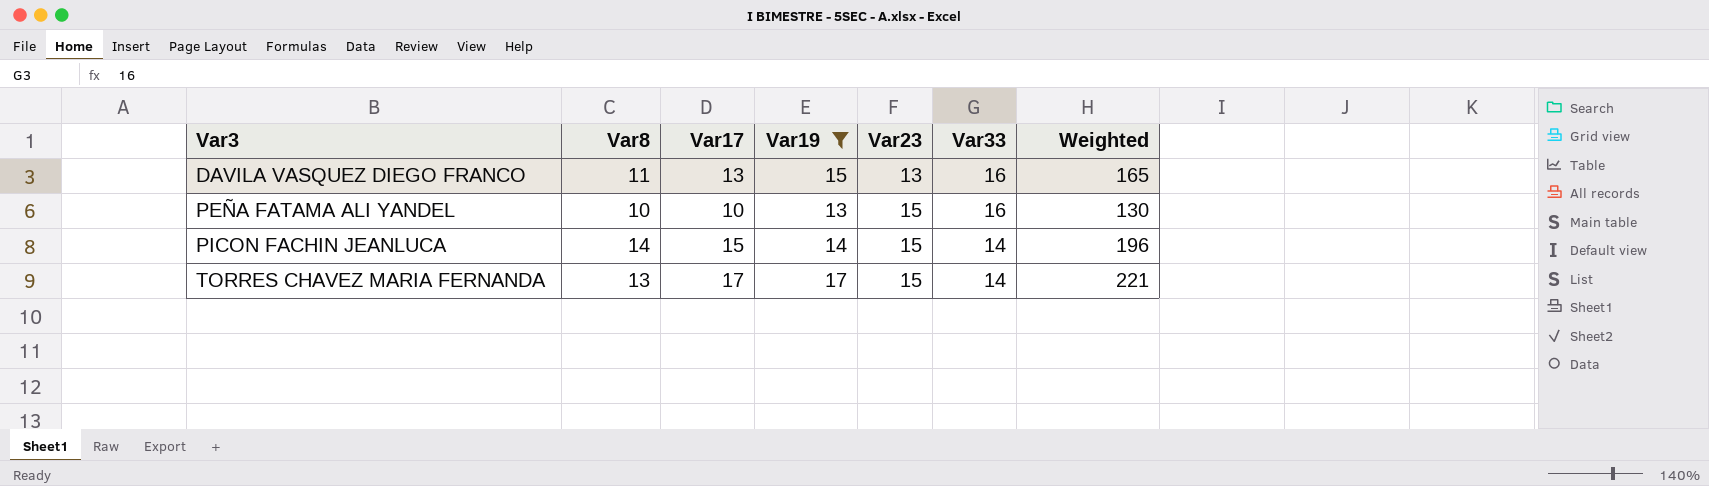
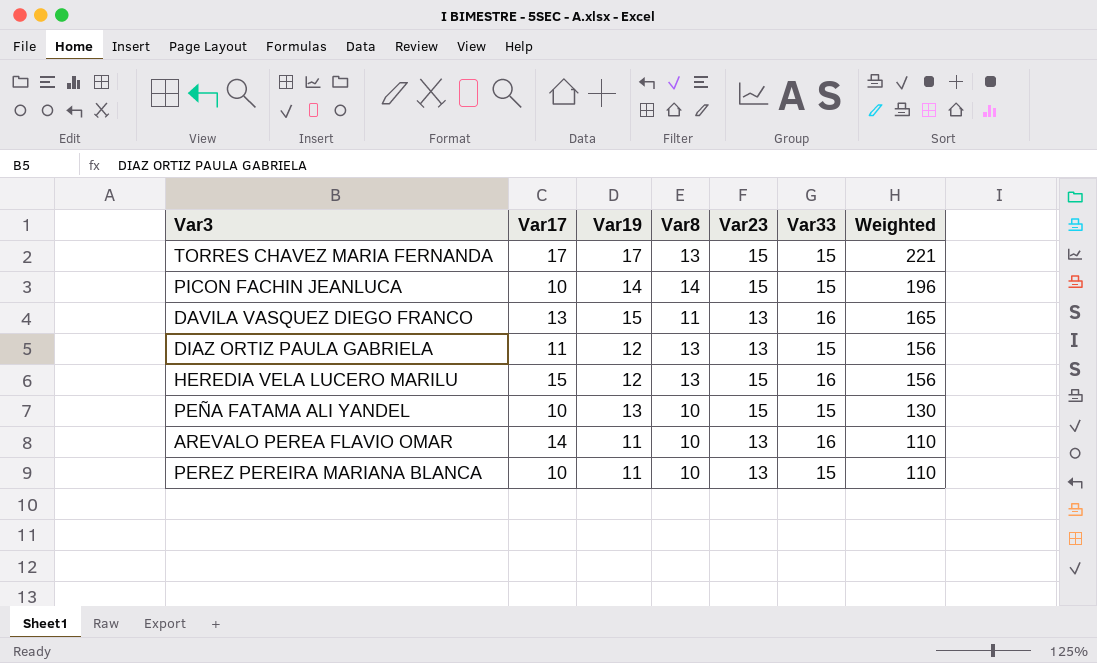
filter: Var19 >= 13 -> none
row order: Var3 ascending -> Weighted descending
column Var8 | position: 2 -> 4
TORRES CHAVEZ MARIA FERNANDA | Var33: 14 -> 15
PICON FACHIN JEANLUCA | Var17: 15 -> 10
PICON FACHIN JEANLUCA | Var33: 14 -> 15
PEÑA FATAMA ALI YANDEL | Var33: 16 -> 15

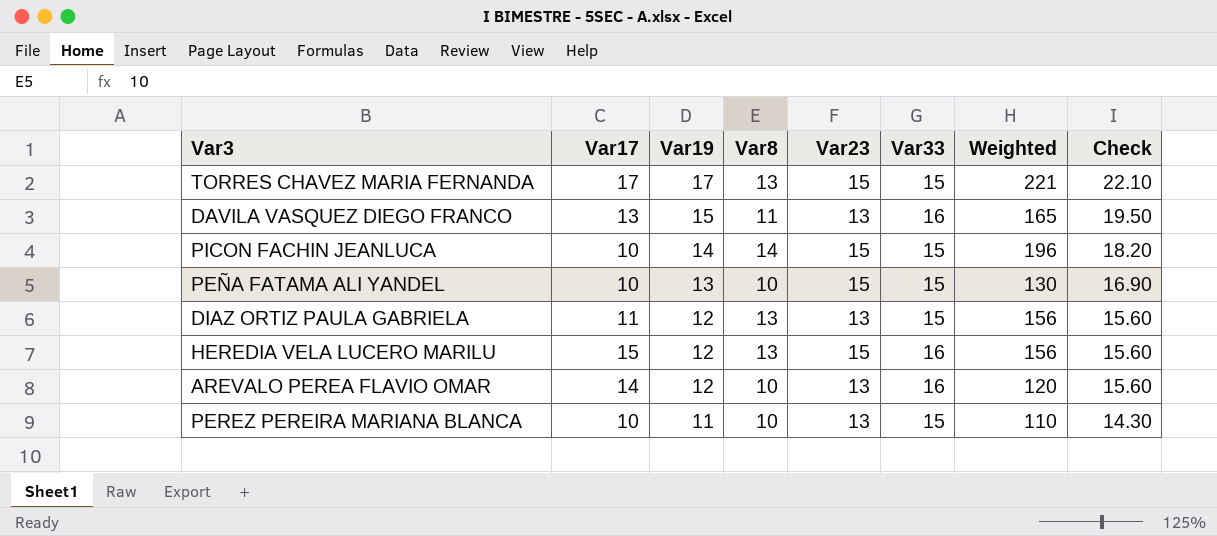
row order: Weighted descending -> Var19 descending
column Check | formula: none -> [Var19] * 1.3
AREVALO PEREA FLAVIO OMAR | Var19: 11 -> 12
AREVALO PEREA FLAVIO OMAR | Weighted: 110 -> 120

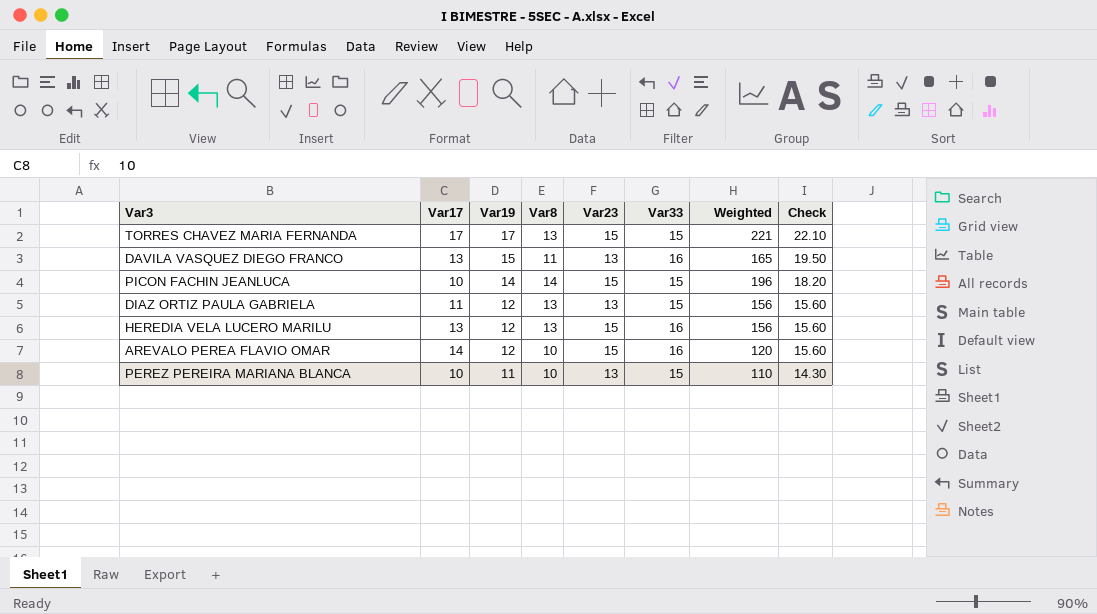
row PEÑA FATAMA ALI YANDEL: 10 | 13 | 10 | 15 | 15 | 130 | 16.90 -> none
HEREDIA VELA LUCERO MARILU | Var17: 15 -> 13
AREVALO PEREA FLAVIO OMAR | Var23: 13 -> 15

